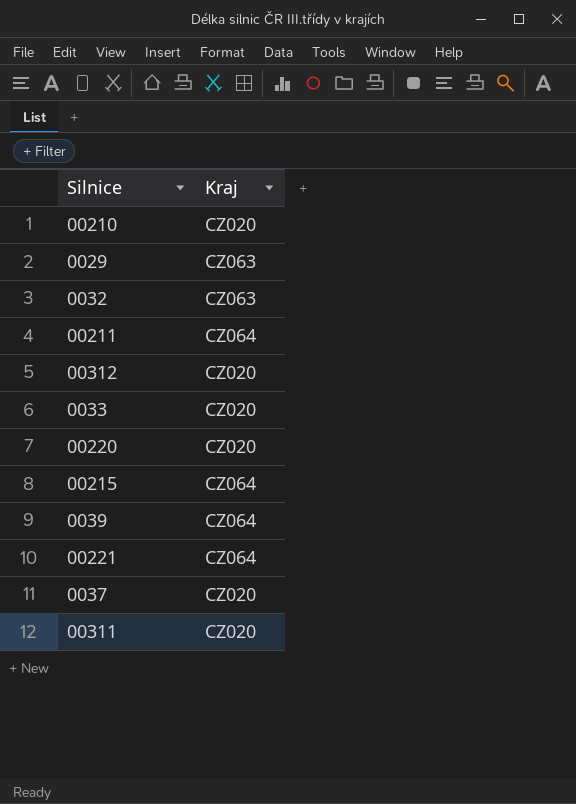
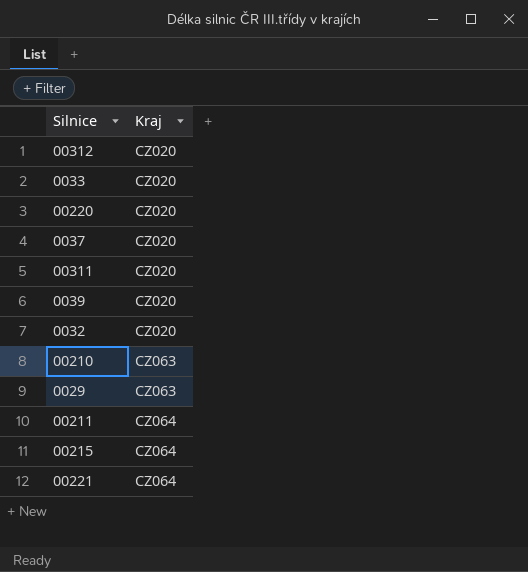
row order: none -> Kraj ascending
0039 | Kraj: CZ064 -> CZ020
0032 | Kraj: CZ063 -> CZ020
00210 | Kraj: CZ020 -> CZ063

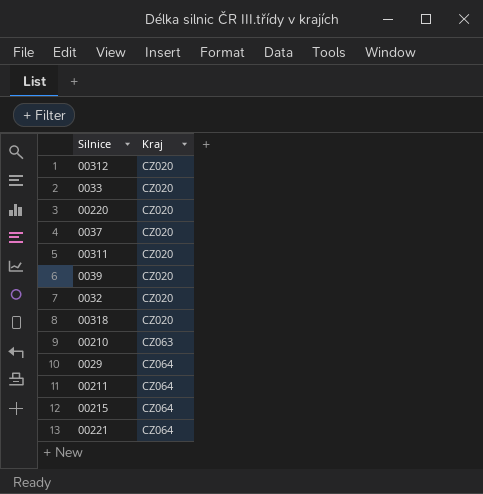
row 00318: none -> CZ020
0029 | Kraj: CZ063 -> CZ064

